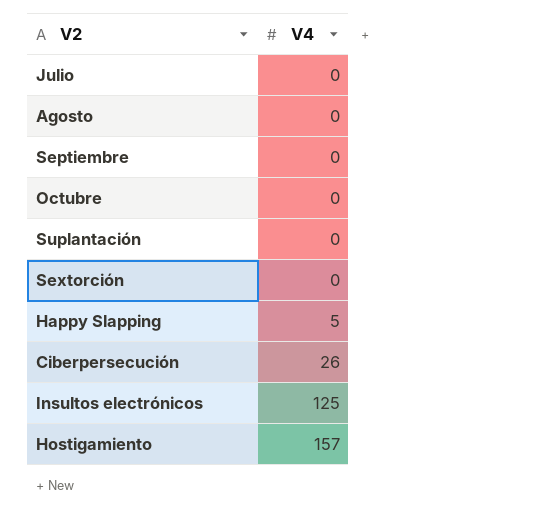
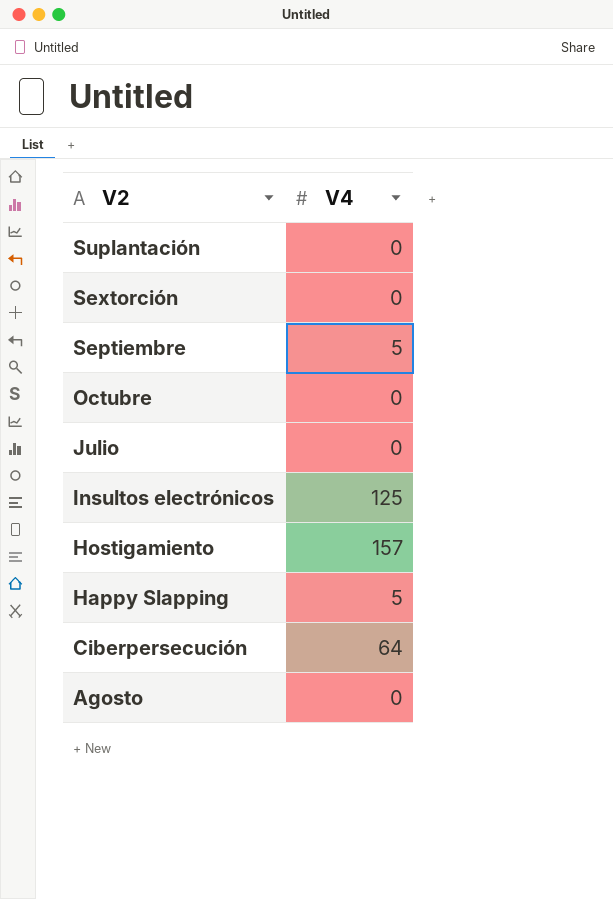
row order: V4 ascending -> V2 descending
Septiembre | V4: 0 -> 5
Ciberpersecución | V4: 26 -> 64

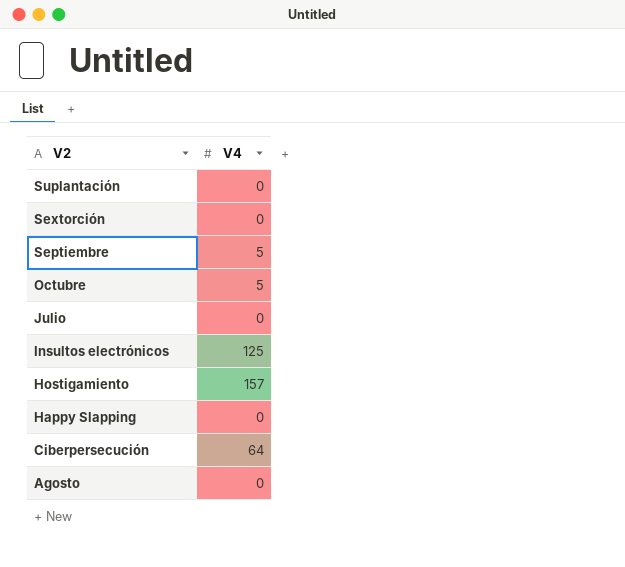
Octubre | V4: 0 -> 5
Happy Slapping | V4: 5 -> 0

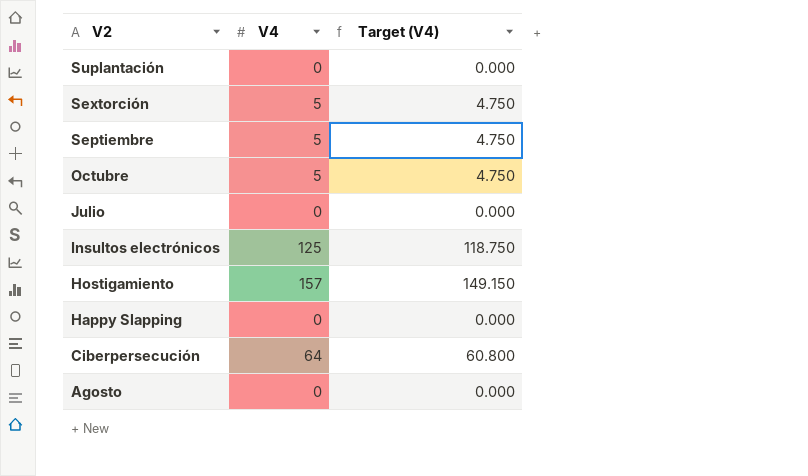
column Target (V4) | formula: none -> [V4] * 0.95
Sextorción | V4: 0 -> 5

